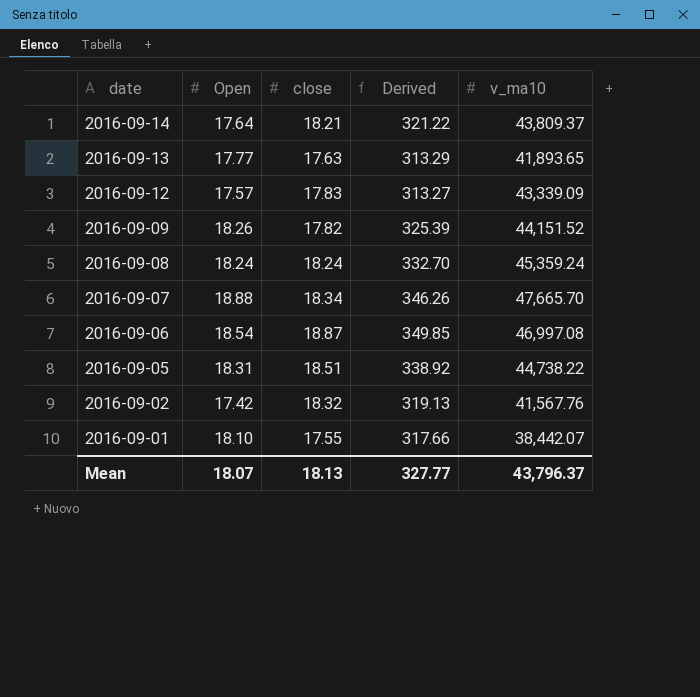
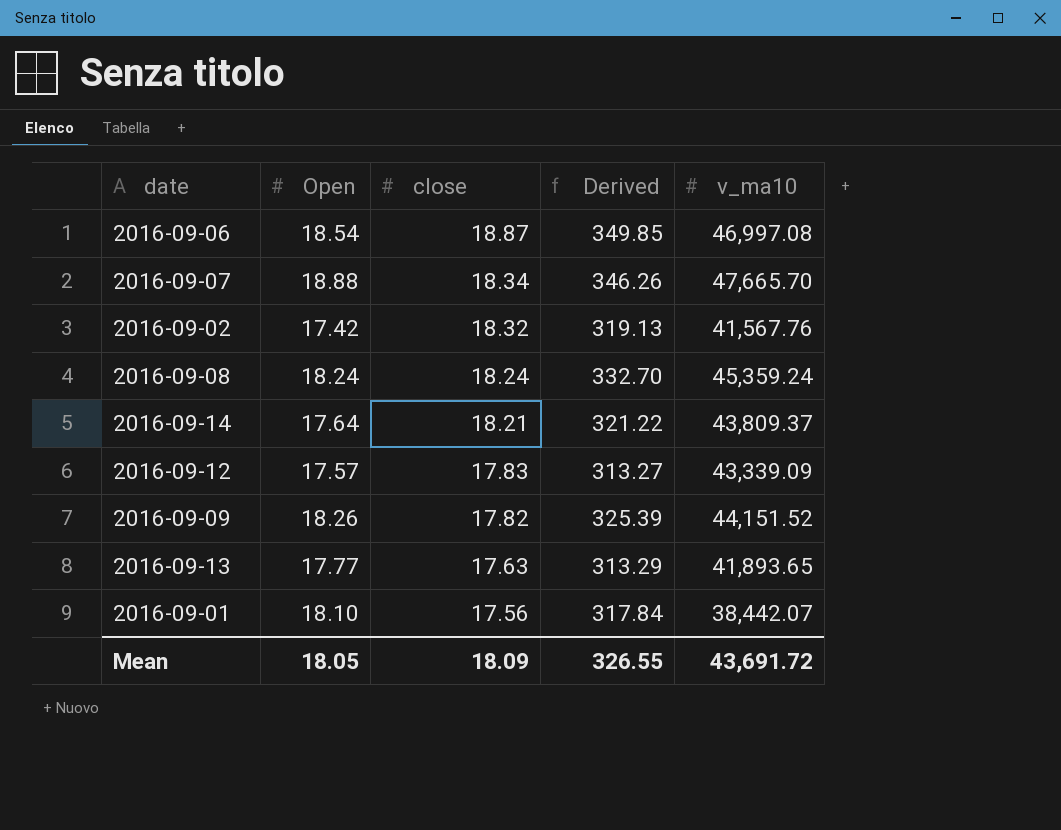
row order: date descending -> close descending
row 2016-09-05: 18.31 | 18.51 | 338.92 | 44,738.22 -> none
2016-09-01 | close: 17.55 -> 17.56
2016-09-01 | Derived: 317.66 -> 317.84
Mean | Open: 18.07 -> 18.05
Mean | close: 18.13 -> 18.09
Mean | Derived: 327.77 -> 326.55
Mean | v_ma10: 43,796.37 -> 43,691.72

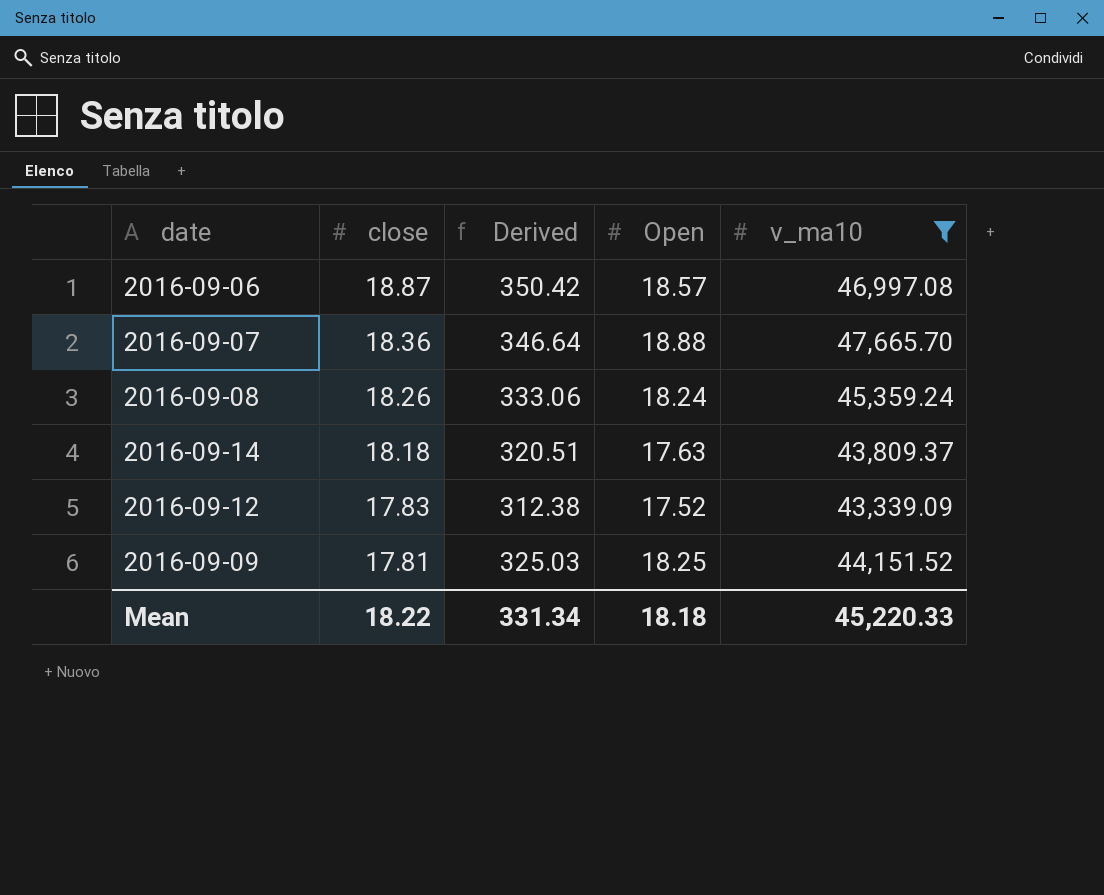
filter: none -> v_ma10 >= 43,339.09
column Open | position: 2 -> 4
2016-09-06 | Derived: 349.85 -> 350.42
2016-09-06 | Open: 18.54 -> 18.57
2016-09-07 | close: 18.34 -> 18.36
2016-09-07 | Derived: 346.26 -> 346.64
2016-09-08 | close: 18.24 -> 18.26
2016-09-08 | Derived: 332.70 -> 333.06
2016-09-14 | close: 18.21 -> 18.18
2016-09-14 | Derived: 321.22 -> 320.51
2016-09-14 | Open: 17.64 -> 17.63
2016-09-12 | Derived: 313.27 -> 312.38
2016-09-12 | Open: 17.57 -> 17.52
2016-09-09 | close: 17.82 -> 17.81
2016-09-09 | Derived: 325.39 -> 325.03
2016-09-09 | Open: 18.26 -> 18.25
Mean | close: 18.09 -> 18.22
Mean | Derived: 326.55 -> 331.34
Mean | Open: 18.05 -> 18.18
Mean | v_ma10: 43,691.72 -> 45,220.33

